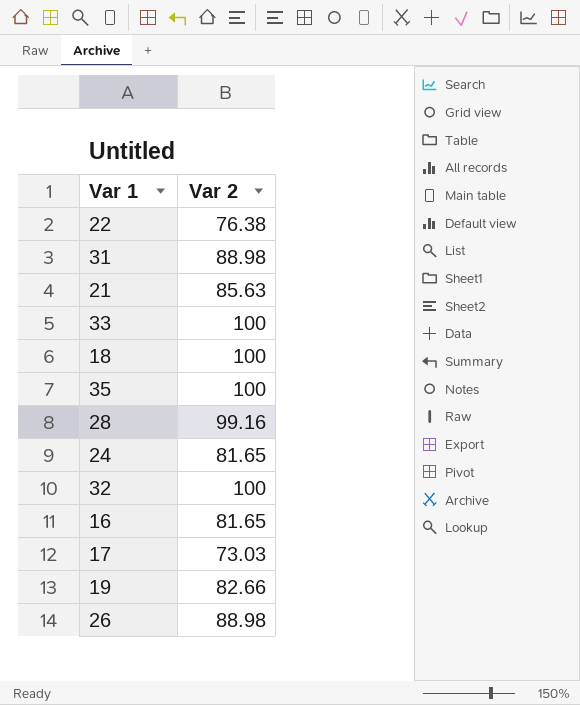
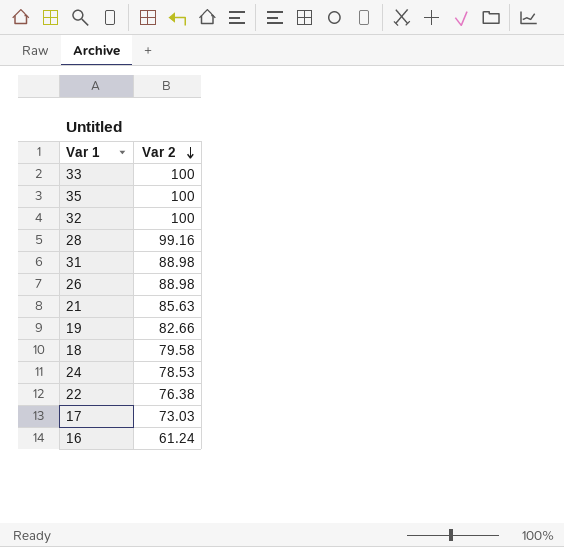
row order: none -> Var 2 descending
18 | Var 2: 100 -> 79.58
24 | Var 2: 81.65 -> 78.53
16 | Var 2: 81.65 -> 61.24

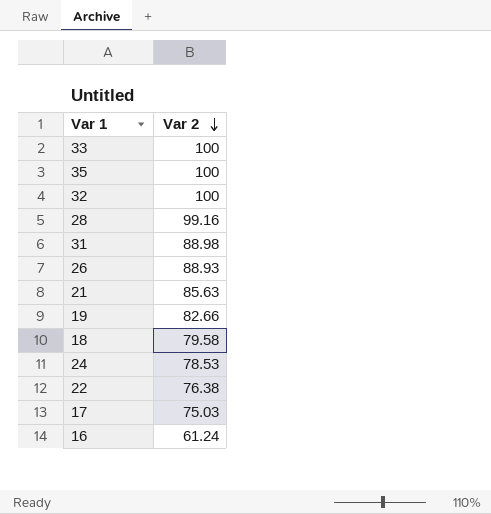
26 | Var 2: 88.98 -> 88.93
17 | Var 2: 73.03 -> 75.03

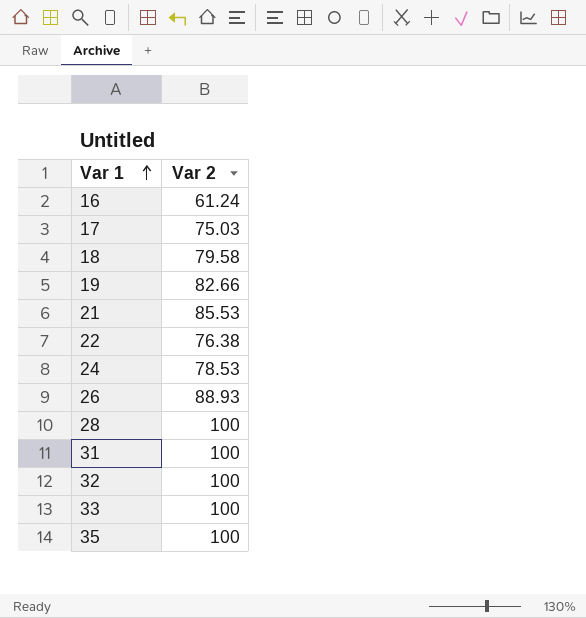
row order: Var 2 descending -> Var 1 ascending
21 | Var 2: 85.63 -> 85.53
28 | Var 2: 99.16 -> 100
31 | Var 2: 88.98 -> 100

